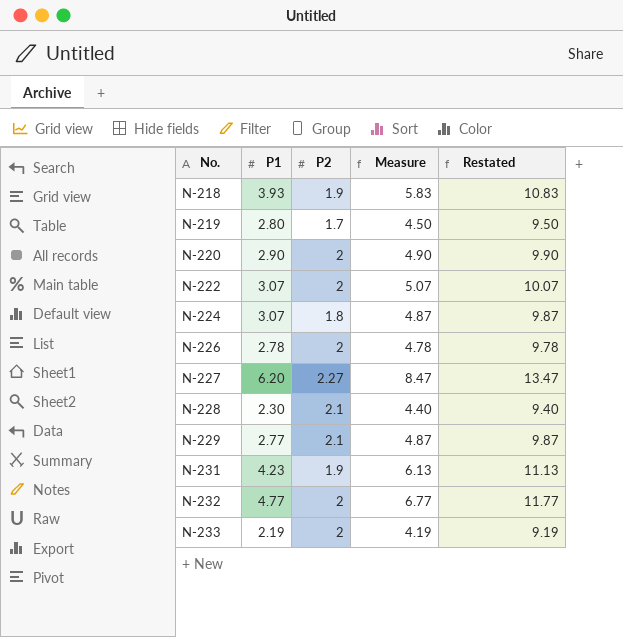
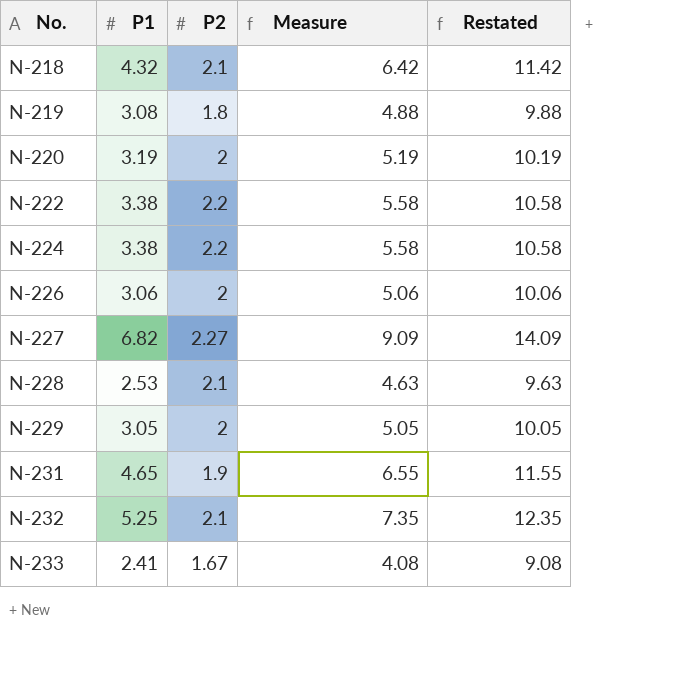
N-218 | P1: 3.93 -> 4.32
N-218 | P2: 1.9 -> 2.1
N-218 | Measure: 5.83 -> 6.42
N-218 | Restated: 10.83 -> 11.42
N-219 | P1: 2.80 -> 3.08
N-219 | P2: 1.7 -> 1.8
N-219 | Measure: 4.50 -> 4.88
N-219 | Restated: 9.50 -> 9.88
N-220 | P1: 2.90 -> 3.19
N-220 | Measure: 4.90 -> 5.19
N-220 | Restated: 9.90 -> 10.19
N-222 | P1: 3.07 -> 3.38
N-222 | P2: 2 -> 2.2
N-222 | Measure: 5.07 -> 5.58
N-222 | Restated: 10.07 -> 10.58
N-224 | P1: 3.07 -> 3.38
N-224 | P2: 1.8 -> 2.2
N-224 | Measure: 4.87 -> 5.58
N-224 | Restated: 9.87 -> 10.58
N-226 | P1: 2.78 -> 3.06
N-226 | Measure: 4.78 -> 5.06
N-226 | Restated: 9.78 -> 10.06
N-227 | P1: 6.20 -> 6.82
N-227 | Measure: 8.47 -> 9.09
N-227 | Restated: 13.47 -> 14.09
N-228 | P1: 2.30 -> 2.53
N-228 | Measure: 4.40 -> 4.63
N-228 | Restated: 9.40 -> 9.63
N-229 | P1: 2.77 -> 3.05
N-229 | P2: 2.1 -> 2
N-229 | Measure: 4.87 -> 5.05
N-229 | Restated: 9.87 -> 10.05
N-231 | P1: 4.23 -> 4.65
N-231 | Measure: 6.13 -> 6.55
N-231 | Restated: 11.13 -> 11.55
N-232 | P1: 4.77 -> 5.25
N-232 | P2: 2 -> 2.1
N-232 | Measure: 6.77 -> 7.35
N-232 | Restated: 11.77 -> 12.35
N-233 | P1: 2.19 -> 2.41
N-233 | P2: 2 -> 1.67
N-233 | Measure: 4.19 -> 4.08
N-233 | Restated: 9.19 -> 9.08

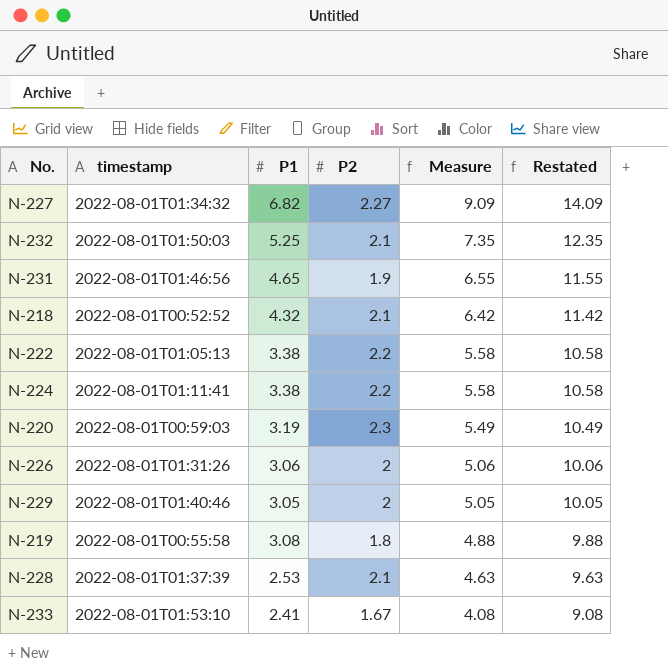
row order: No. ascending -> Measure descending
column timestamp | position: none -> 2
N-220 | P2: 2 -> 2.3
N-220 | Measure: 5.19 -> 5.49
N-220 | Restated: 10.19 -> 10.49

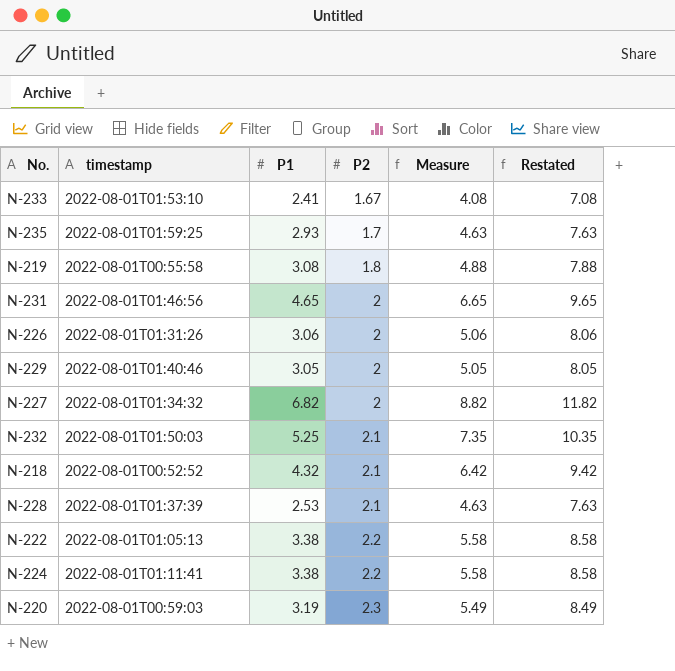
row order: Measure descending -> P2 ascending
column Restated | formula: [Measure] + 5 -> [Measure] + 3
row N-235: none -> 2022-08-01T01:59:25 | 2.93 | 1.7 | 4.63 | 7.63
N-231 | P2: 1.9 -> 2
N-231 | Measure: 6.55 -> 6.65
N-227 | P2: 2.27 -> 2
N-227 | Measure: 9.09 -> 8.82

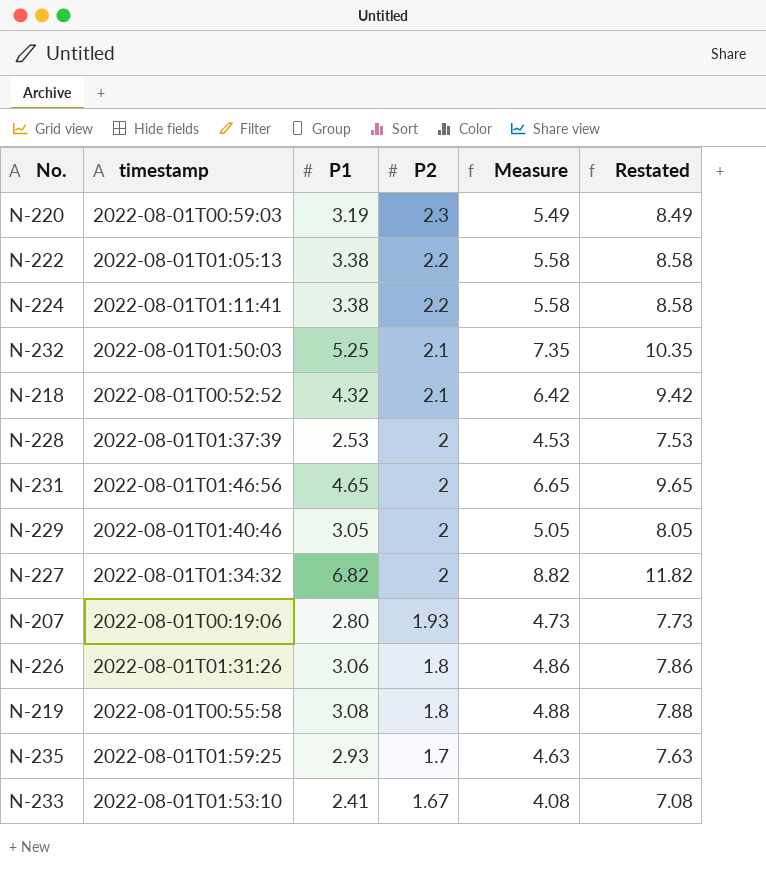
row order: P2 ascending -> P2 descending
N-228 | P2: 2.1 -> 2
N-228 | Measure: 4.63 -> 4.53
N-228 | Restated: 7.63 -> 7.53
row N-207: none -> 2022-08-01T00:19:06 | 2.80 | 1.93 | 4.73 | 7.73
N-226 | P2: 2 -> 1.8
N-226 | Measure: 5.06 -> 4.86
N-226 | Restated: 8.06 -> 7.86

